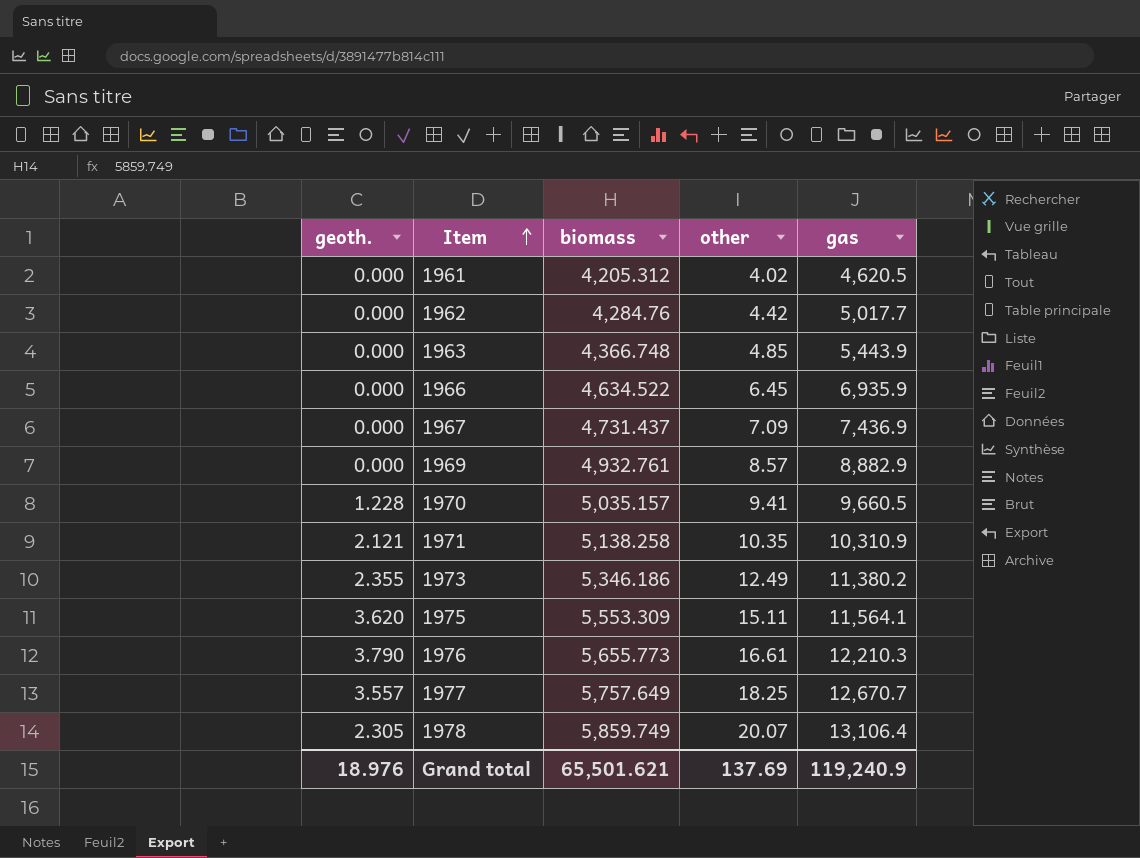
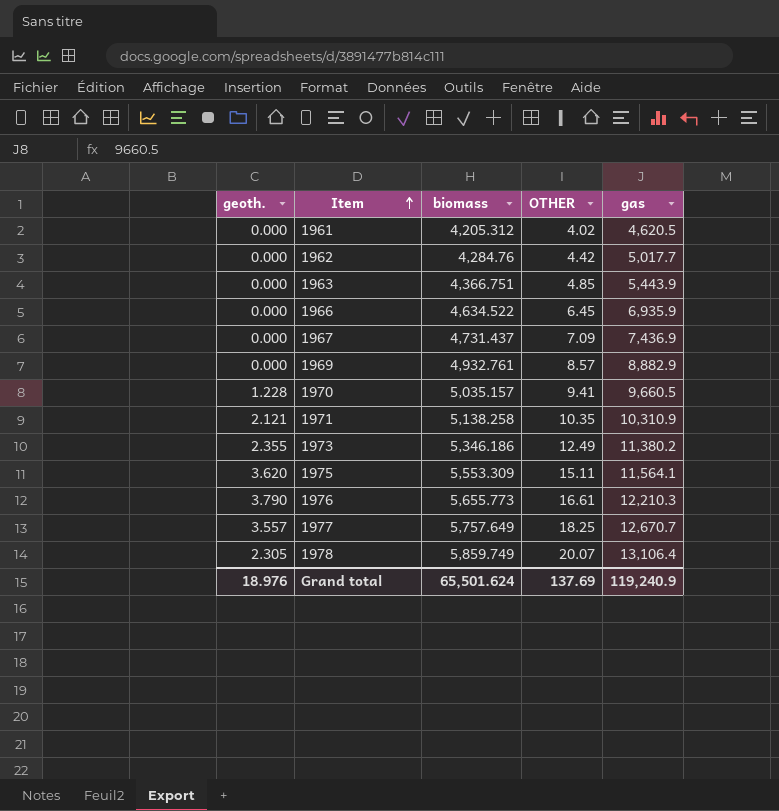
column name: other -> OTHER
1963 | biomass: 4,366.748 -> 4,366.751
Grand total | biomass: 65,501.621 -> 65,501.624

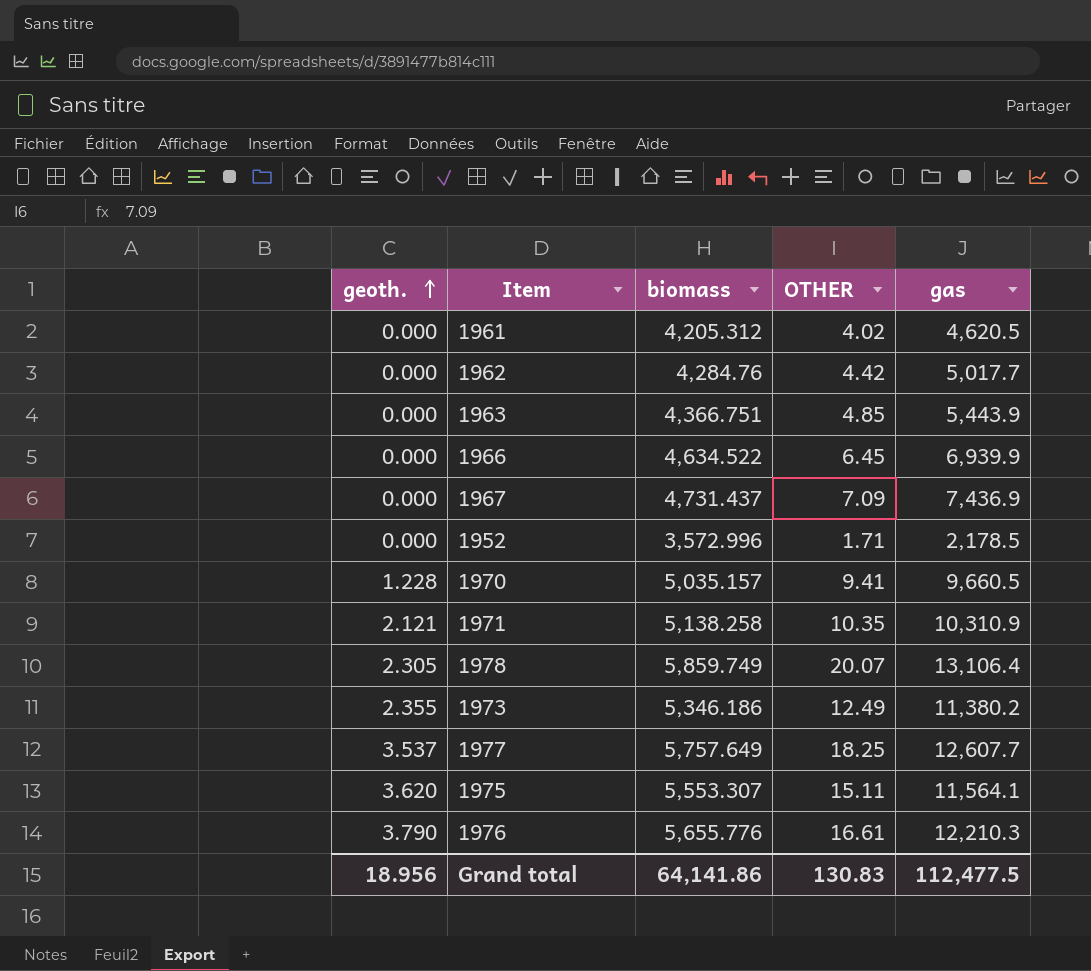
row order: Item ascending -> geoth. ascending
row 1969: 0.000 | 4,932.761 | 8.57 | 8,882.9 -> none
1966 | gas: 6,935.9 -> 6,939.9
row 1952: none -> 0.000 | 3,572.996 | 1.71 | 2,178.5
1977 | geoth.: 3.557 -> 3.537
1977 | gas: 12,670.7 -> 12,607.7
1975 | biomass: 5,553.309 -> 5,553.307
1976 | biomass: 5,655.773 -> 5,655.776
Grand total | geoth.: 18.976 -> 18.956
Grand total | biomass: 65,501.624 -> 64,141.86
Grand total | OTHER: 137.69 -> 130.83
Grand total | gas: 119,240.9 -> 112,477.5

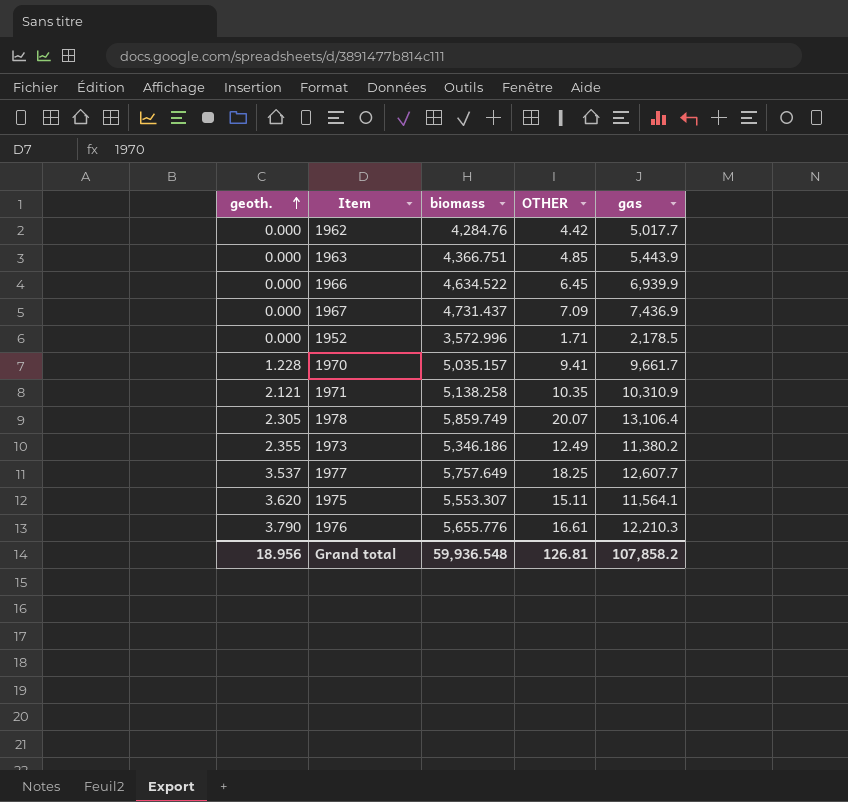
row 1961: 0.000 | 4,205.312 | 4.02 | 4,620.5 -> none
1970 | gas: 9,660.5 -> 9,661.7
Grand total | biomass: 64,141.86 -> 59,936.548
Grand total | OTHER: 130.83 -> 126.81
Grand total | gas: 112,477.5 -> 107,858.2

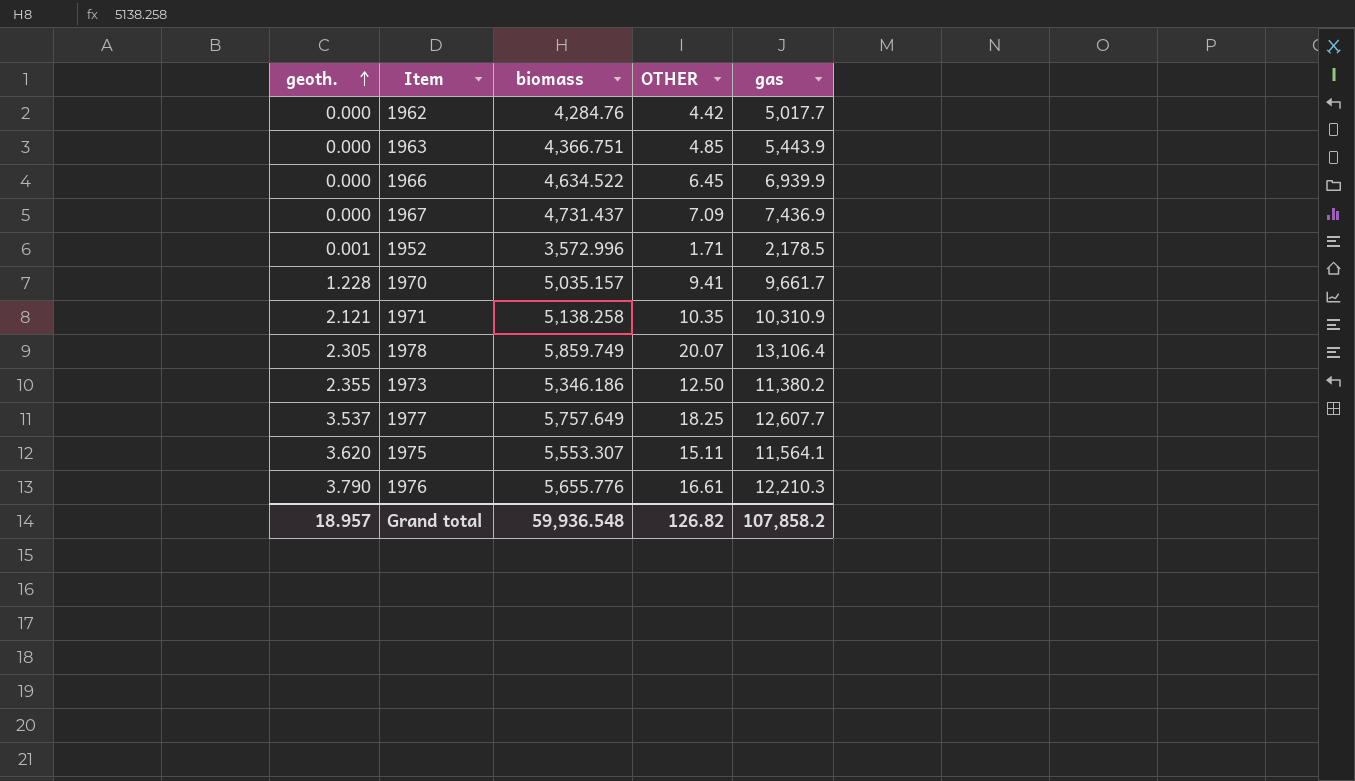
1952 | geoth.: 0.000 -> 0.001
1973 | OTHER: 12.49 -> 12.50
Grand total | geoth.: 18.956 -> 18.957
Grand total | OTHER: 126.81 -> 126.82

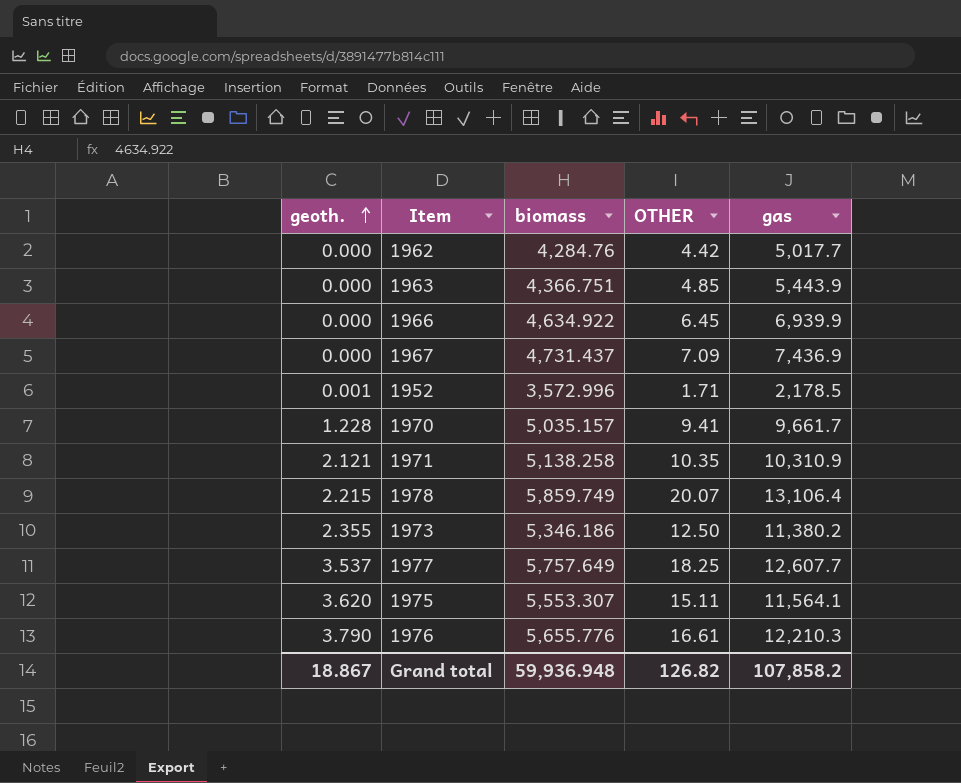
1966 | biomass: 4,634.522 -> 4,634.922
1978 | geoth.: 2.305 -> 2.215
Grand total | geoth.: 18.957 -> 18.867
Grand total | biomass: 59,936.548 -> 59,936.948

